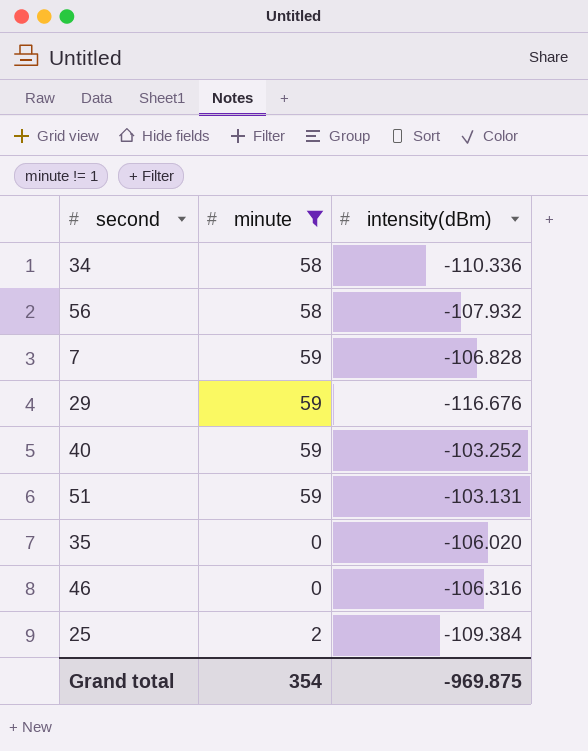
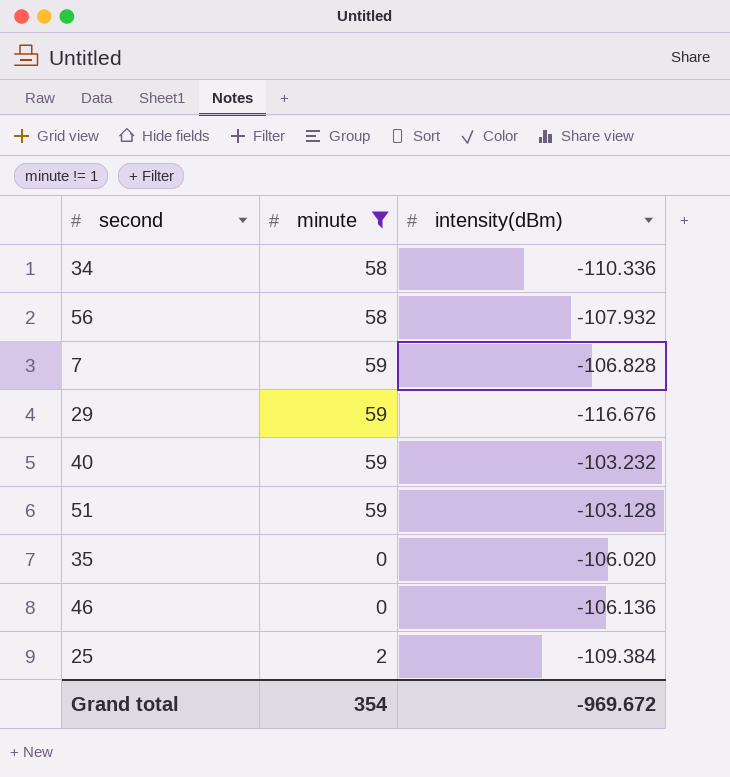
40 | intensity(dBm): -103.252 -> -103.232
51 | intensity(dBm): -103.131 -> -103.128
46 | intensity(dBm): -106.316 -> -106.136
Grand total | intensity(dBm): -969.875 -> -969.672

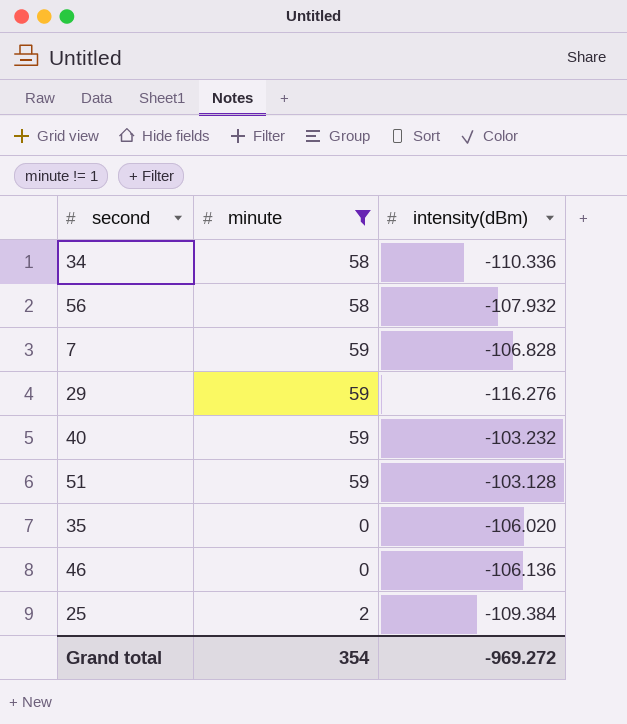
29 | intensity(dBm): -116.676 -> -116.276
Grand total | intensity(dBm): -969.672 -> -969.272

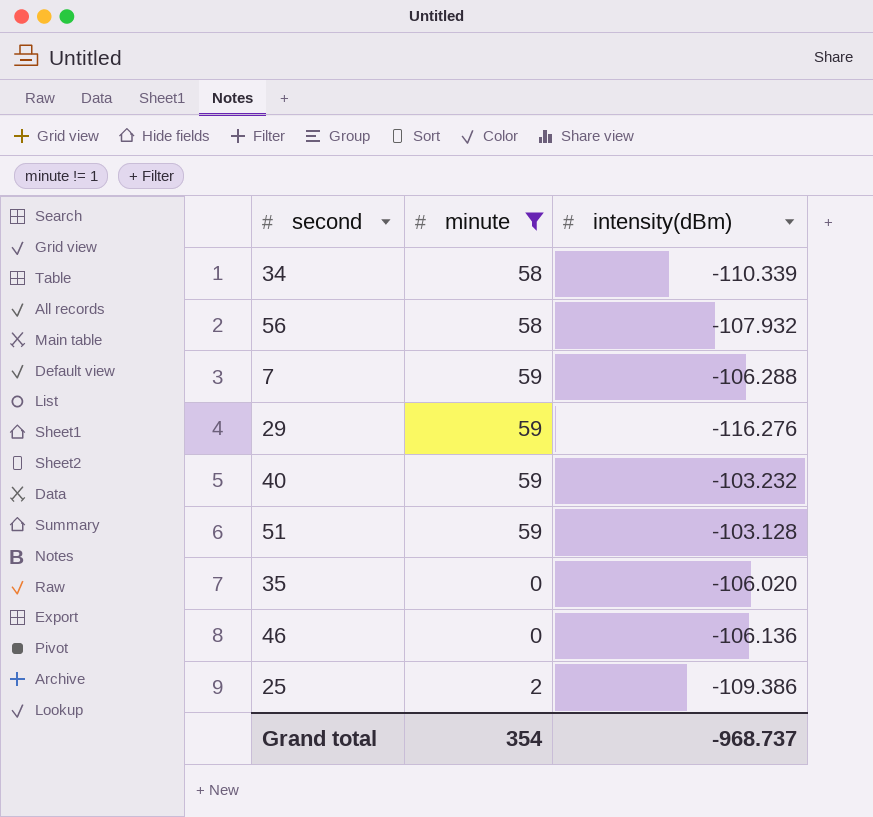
34 | intensity(dBm): -110.336 -> -110.339
7 | intensity(dBm): -106.828 -> -106.288
25 | intensity(dBm): -109.384 -> -109.386
Grand total | intensity(dBm): -969.272 -> -968.737

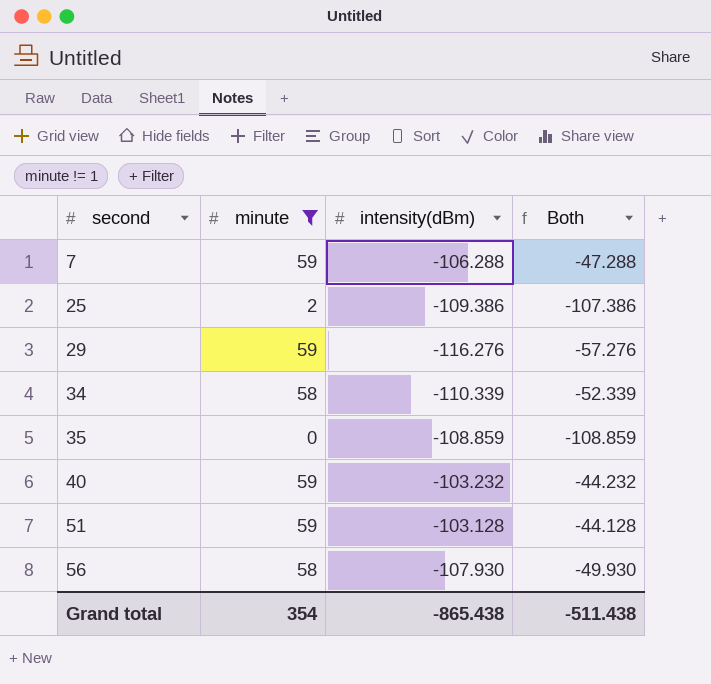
row order: none -> second ascending
column Both | formula: none -> [minute] + [intensity(dBm)]
row 46: 0 | -106.136 -> none
35 | intensity(dBm): -106.020 -> -108.859
56 | intensity(dBm): -107.932 -> -107.930
Grand total | intensity(dBm): -968.737 -> -865.438

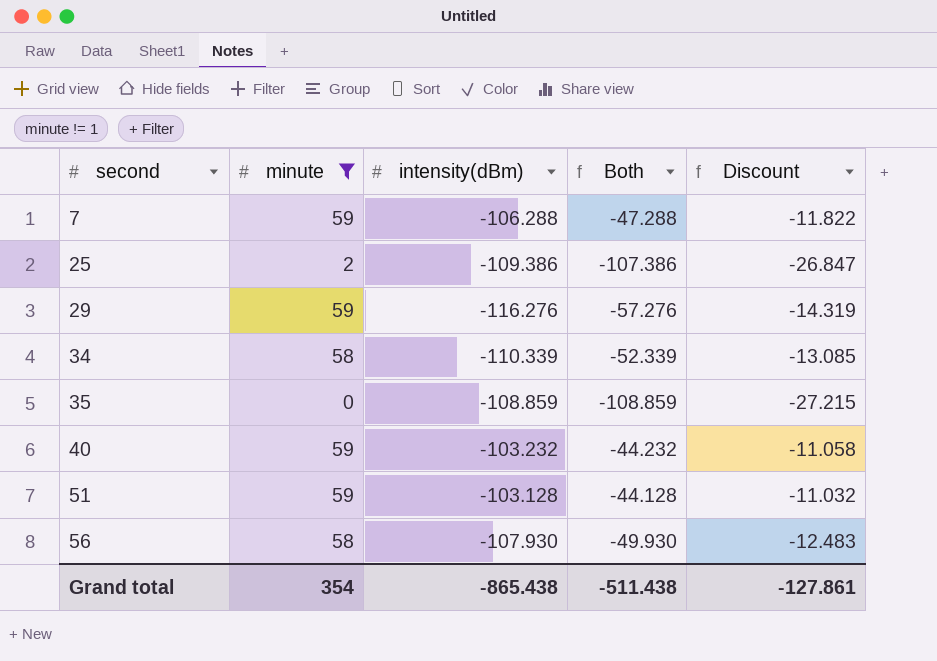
column Discount | formula: none -> [Both] * 0.25

